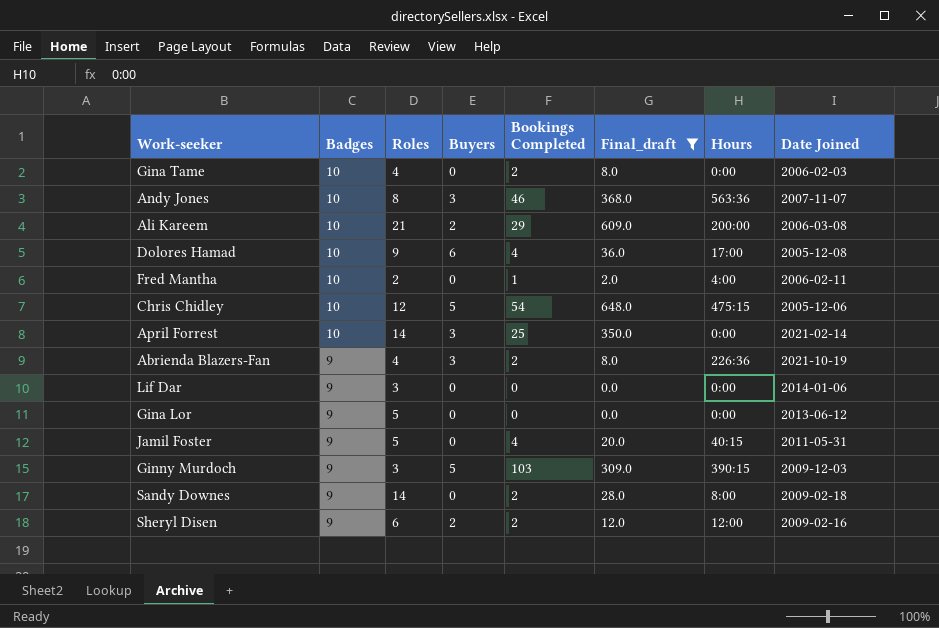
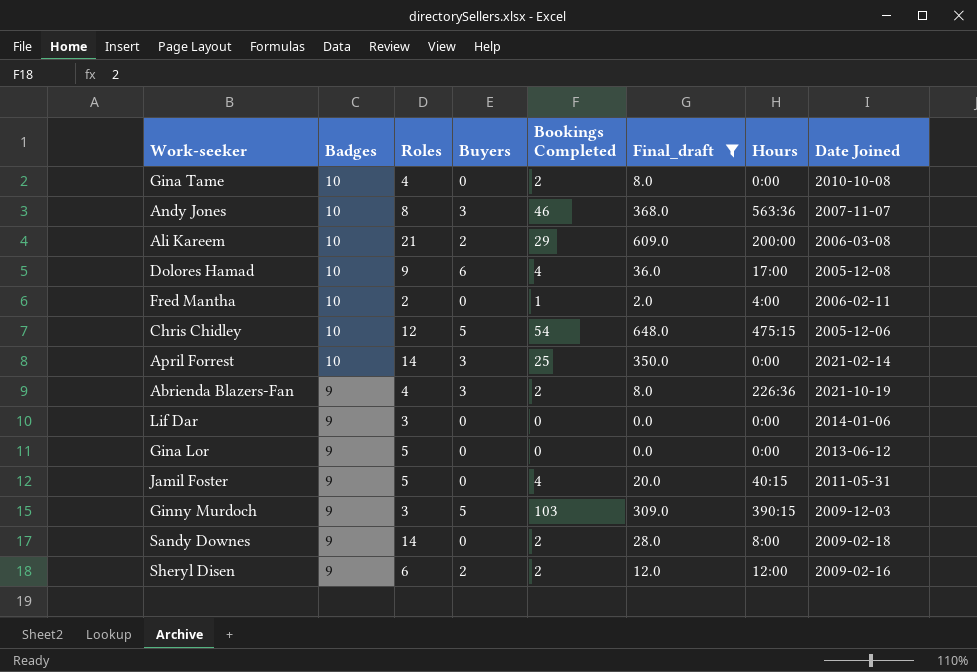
Gina Tame | Date Joined: 2006-02-03 -> 2010-10-08

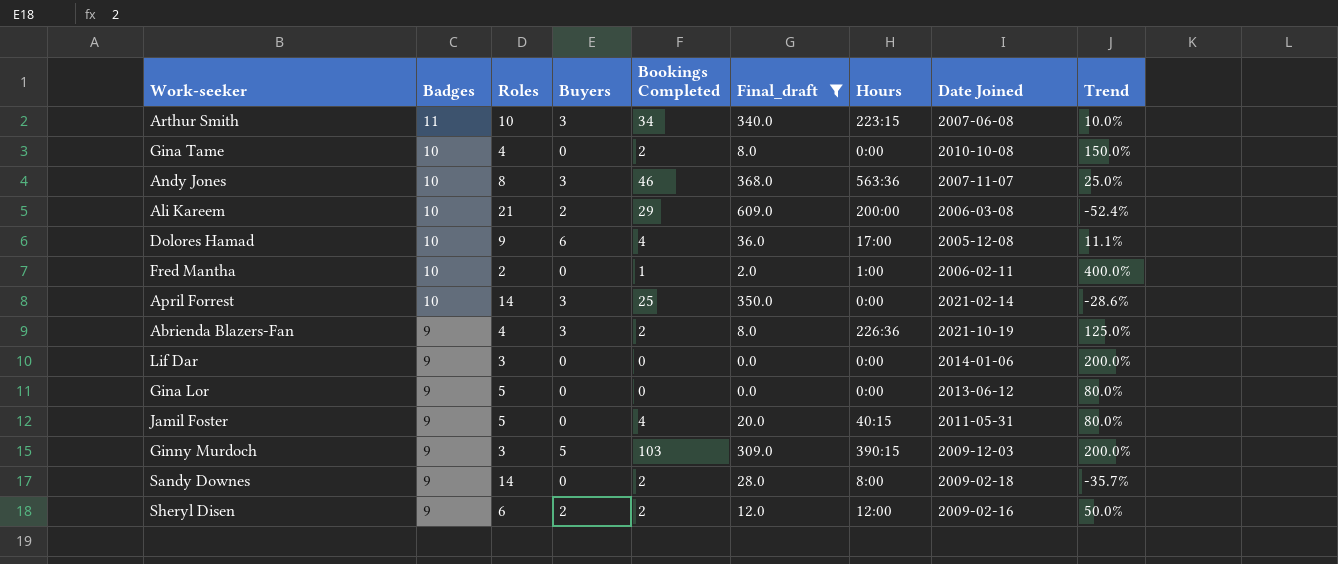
column Trend | formula: none -> ([Badges] - [Roles]) / [Roles]
row Chris Chidley: 10 | 12 | 5 | 54 | 648.0 | 475:15 | 2005-12-06 -> none
row Arthur Smith: none -> 11 | 10 | 3 | 34 | 340.0 | 223:15 | 2007-06-08 | 10.0%
Fred Mantha | Hours: 4:00 -> 1:00

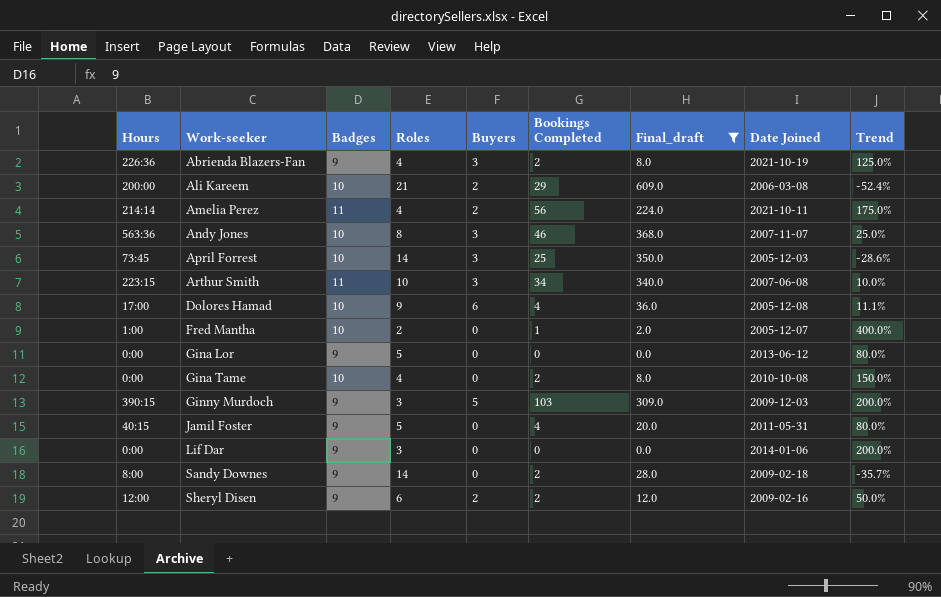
row order: Badges descending -> Work-seeker ascending
column Hours | position: 7 -> 1
row Amelia Perez: none -> 214:14 | 11 | 4 | 2 | 56 | 224.0 | 2021-10-11 | 175.0%
April Forrest | Hours: 0:00 -> 73:45
April Forrest | Date Joined: 2021-02-14 -> 2005-12-03
Fred Mantha | Date Joined: 2006-02-11 -> 2005-12-07

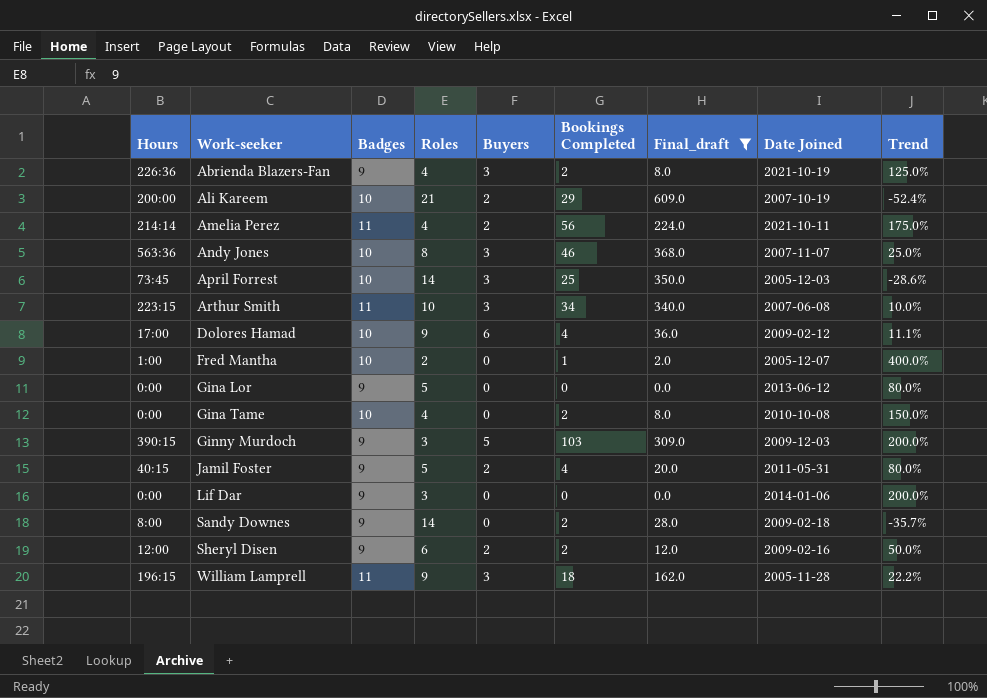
Ali Kareem | Date Joined: 2006-03-08 -> 2007-10-19
Dolores Hamad | Date Joined: 2005-12-08 -> 2009-02-12
Jamil Foster | Buyers: 0 -> 2
row William Lamprell: none -> 196:15 | 11 | 9 | 3 | 18 | 162.0 | 2005-11-28 | 22.2%

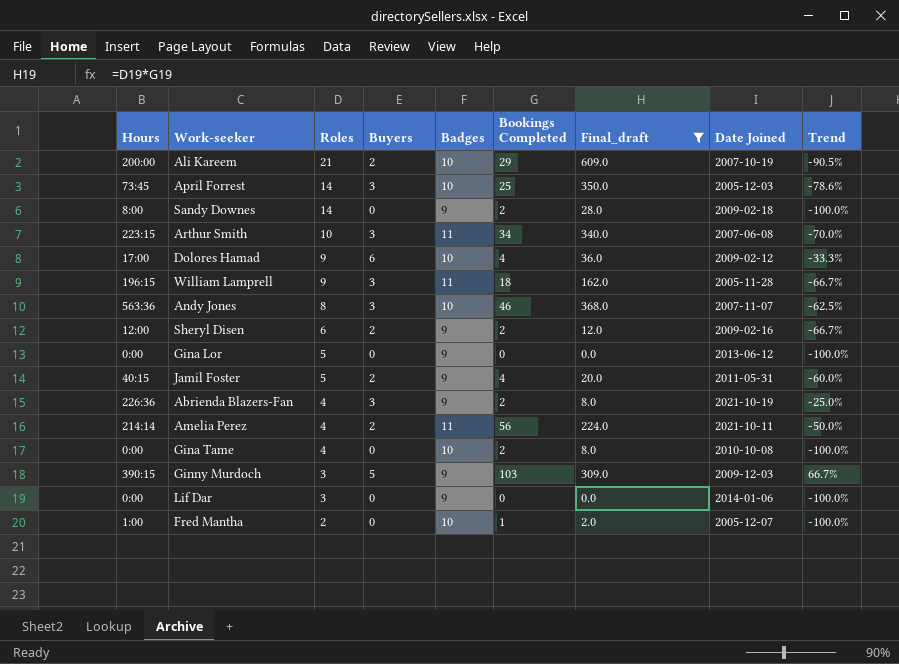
row order: Work-seeker ascending -> Roles descending
column Badges | position: 3 -> 5
column Trend | formula: ([Badges] - [Roles]) / [Roles] -> ([Buyers] - [Roles]) / [Roles]

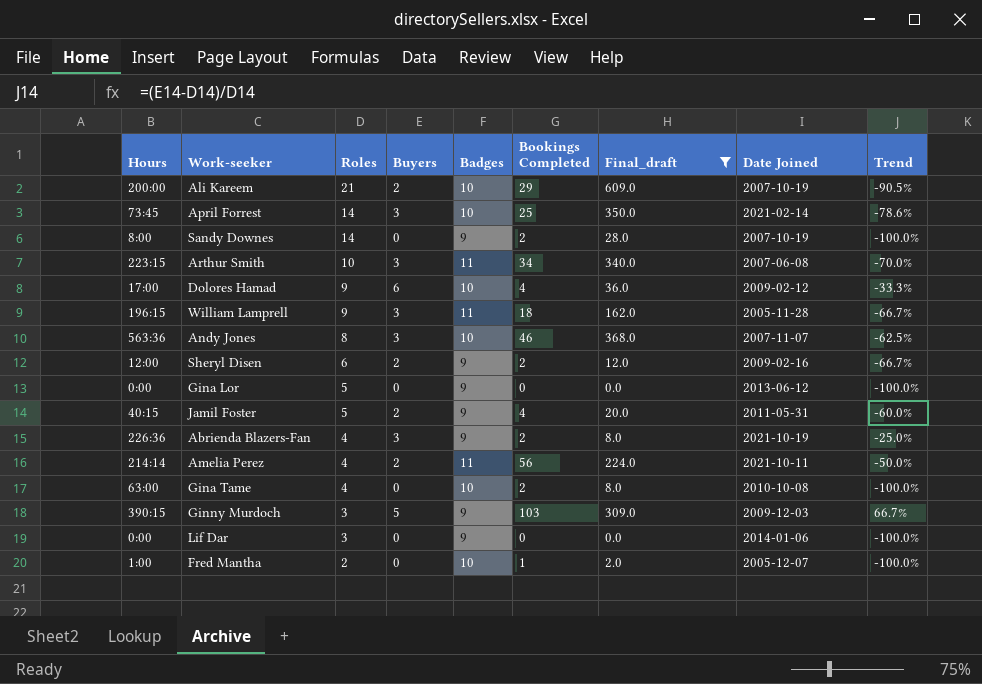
April Forrest | Date Joined: 2005-12-03 -> 2021-02-14
Sandy Downes | Date Joined: 2009-02-18 -> 2007-10-19
Gina Tame | Hours: 0:00 -> 63:00

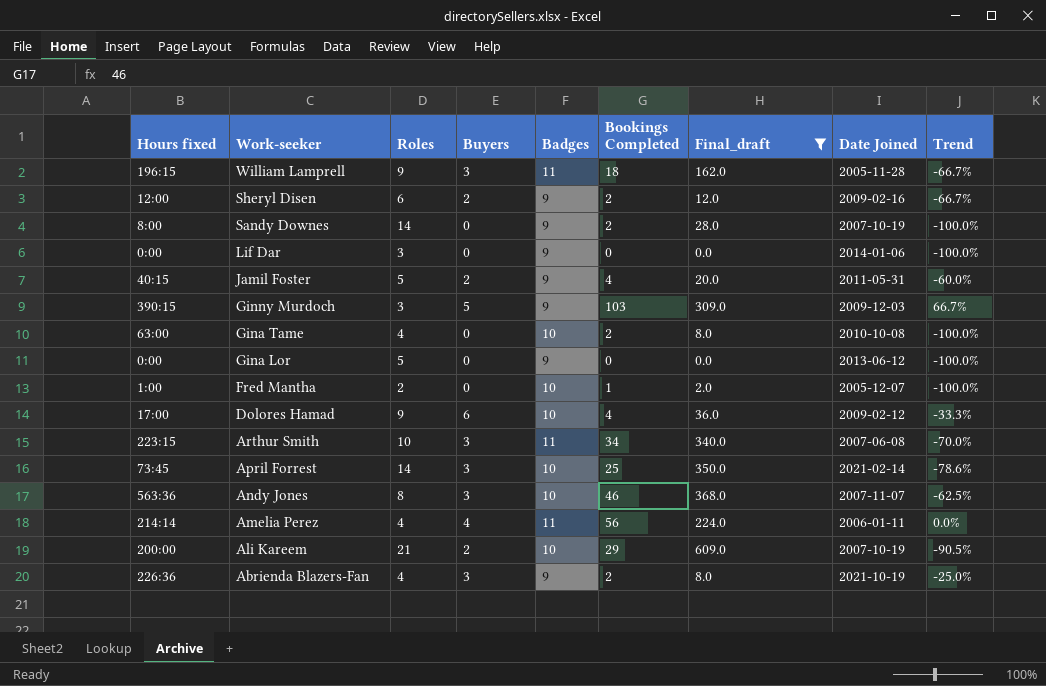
row order: Roles descending -> Work-seeker descending
column name: Hours -> Hours fixed
Amelia Perez | Buyers: 2 -> 4
Amelia Perez | Date Joined: 2021-10-11 -> 2006-01-11
Amelia Perez | Trend: -50.0% -> 0.0%

